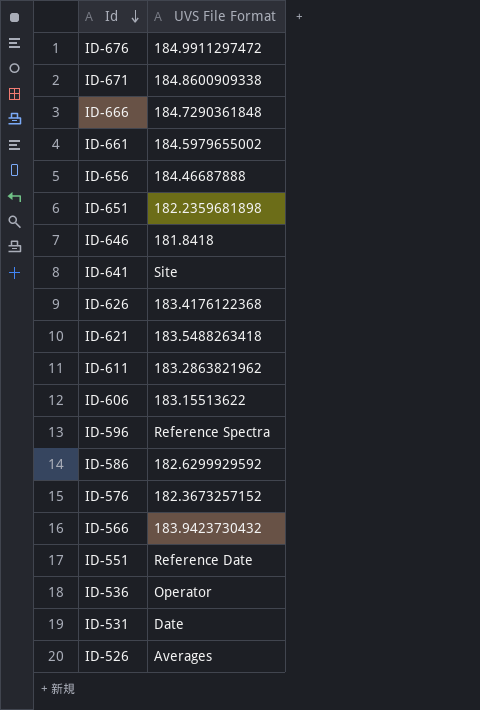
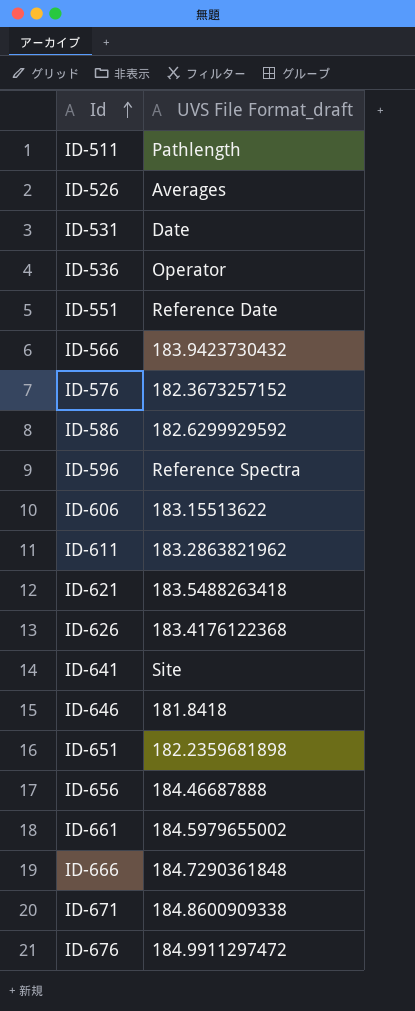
row order: Id descending -> Id ascending
column name: UVS File Format -> UVS File Format_draft
row ID-511: none -> Pathlength

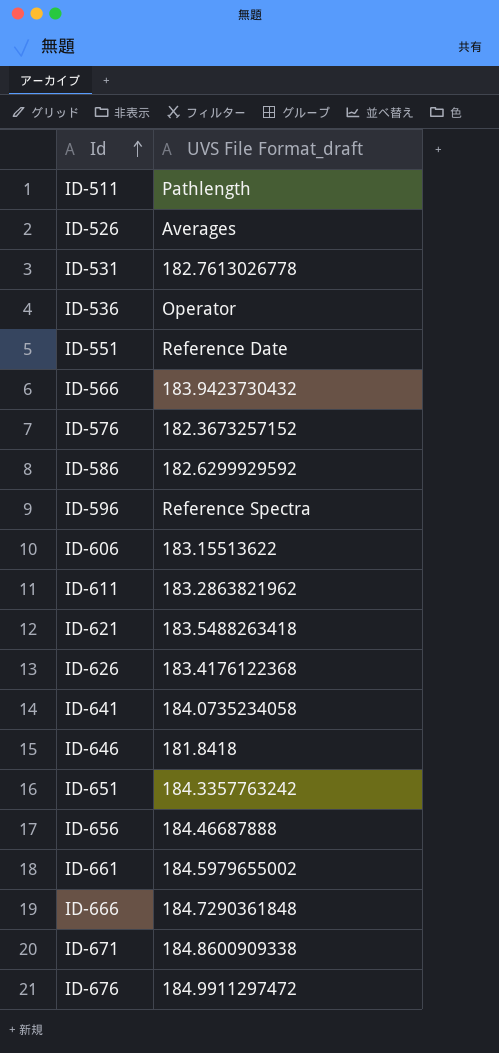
ID-531 | UVS File Format_draft: Date -> 182.7613026778
ID-641 | UVS File Format_draft: Site -> 184.0735234058
ID-651 | UVS File Format_draft: 182.2359681898 -> 184.3357763242

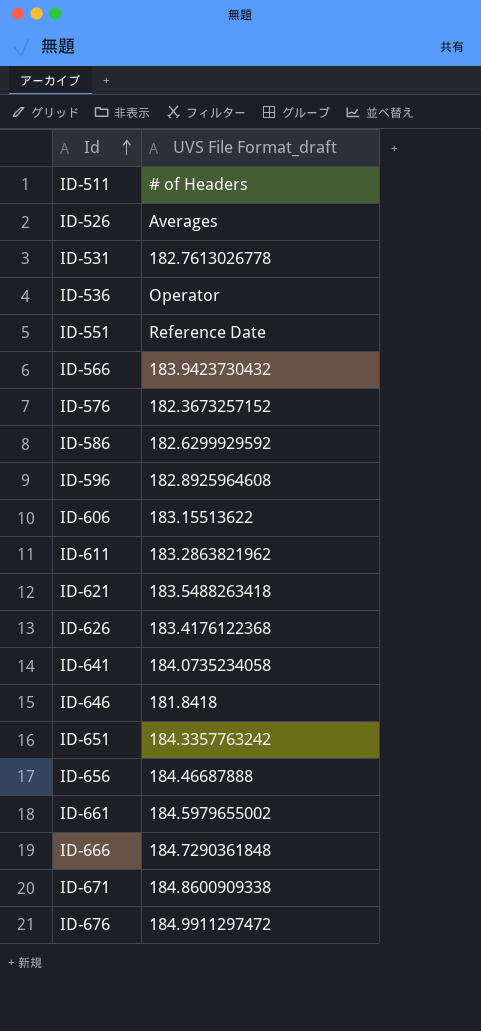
ID-511 | UVS File Format_draft: Pathlength -> # of Headers
ID-596 | UVS File Format_draft: Reference Spectra -> 182.8925964608

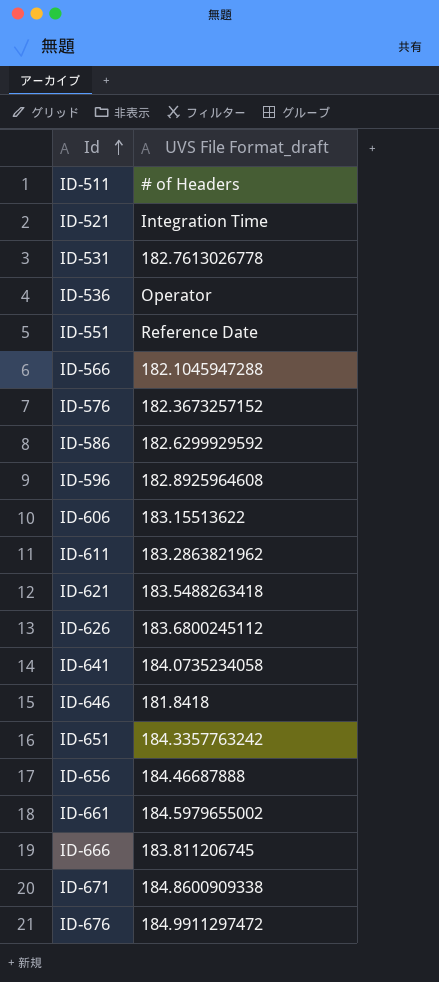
row ID-526: Averages -> none
row ID-521: none -> Integration Time
ID-566 | UVS File Format_draft: 183.9423730432 -> 182.1045947288
ID-626 | UVS File Format_draft: 183.4176122368 -> 183.6800245112
ID-666 | UVS File Format_draft: 184.7290361848 -> 183.811206745

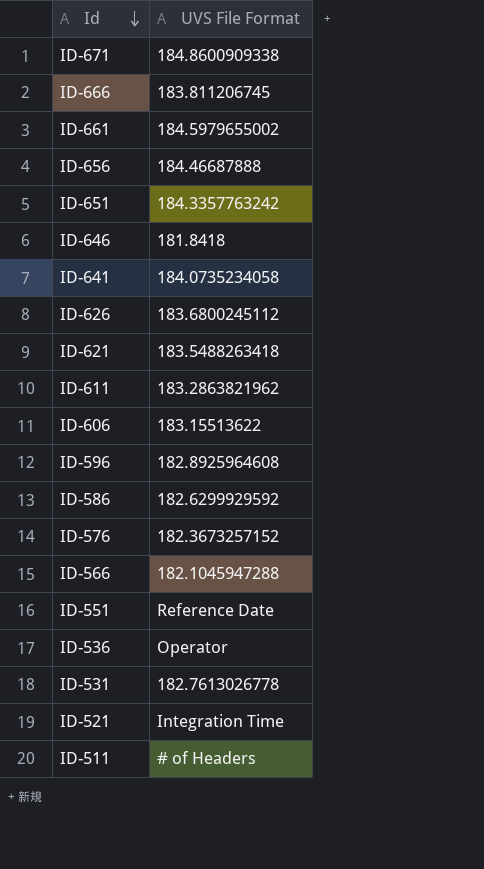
row order: Id ascending -> Id descending
column name: UVS File Format_draft -> UVS File Format
row ID-676: 184.9911297472 -> none

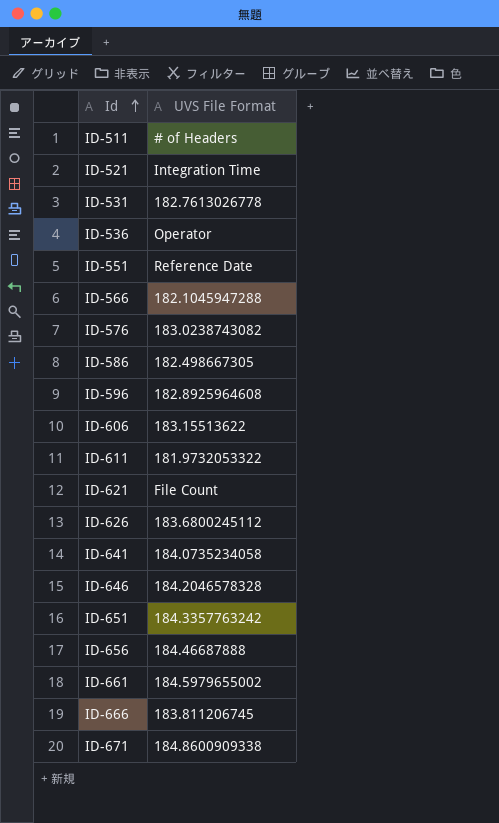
row order: Id descending -> Id ascending
ID-576 | UVS File Format: 182.3673257152 -> 183.0238743082
ID-586 | UVS File Format: 182.6299929592 -> 182.498667305
ID-611 | UVS File Format: 183.2863821962 -> 181.9732053322
ID-621 | UVS File Format: 183.5488263418 -> File Count
ID-646 | UVS File Format: 181.8418 -> 184.2046578328

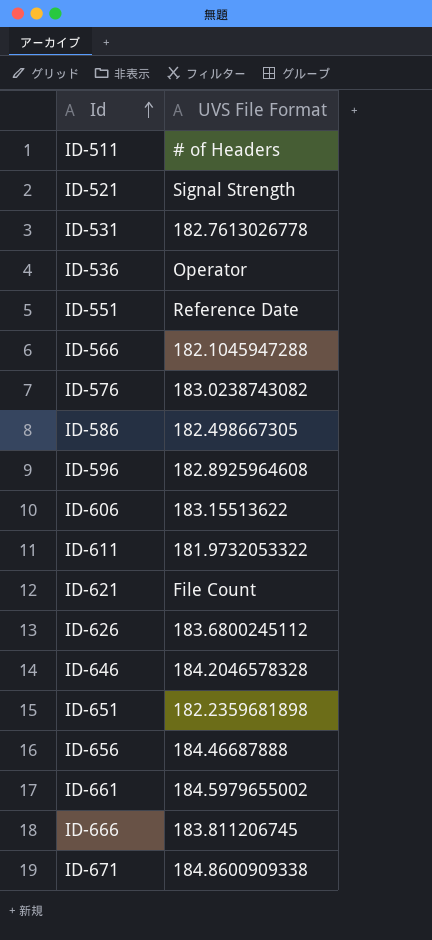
row ID-641: 184.0735234058 -> none
ID-521 | UVS File Format: Integration Time -> Signal Strength
ID-651 | UVS File Format: 184.3357763242 -> 182.2359681898

